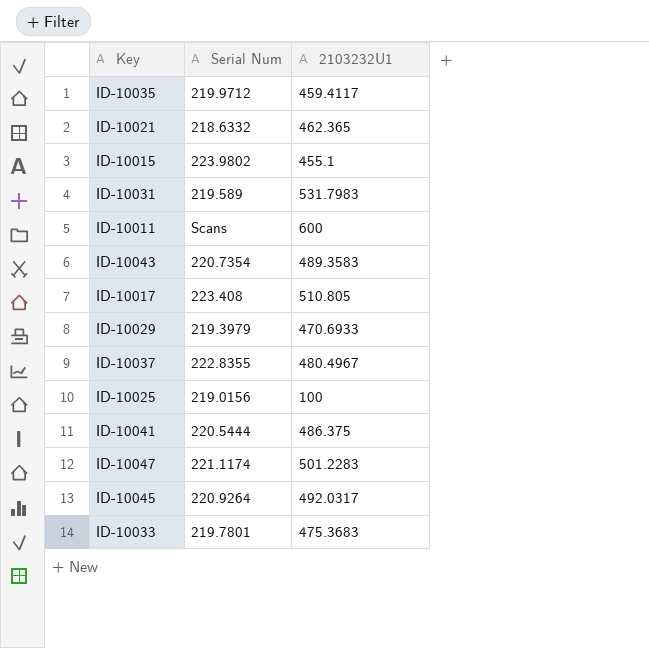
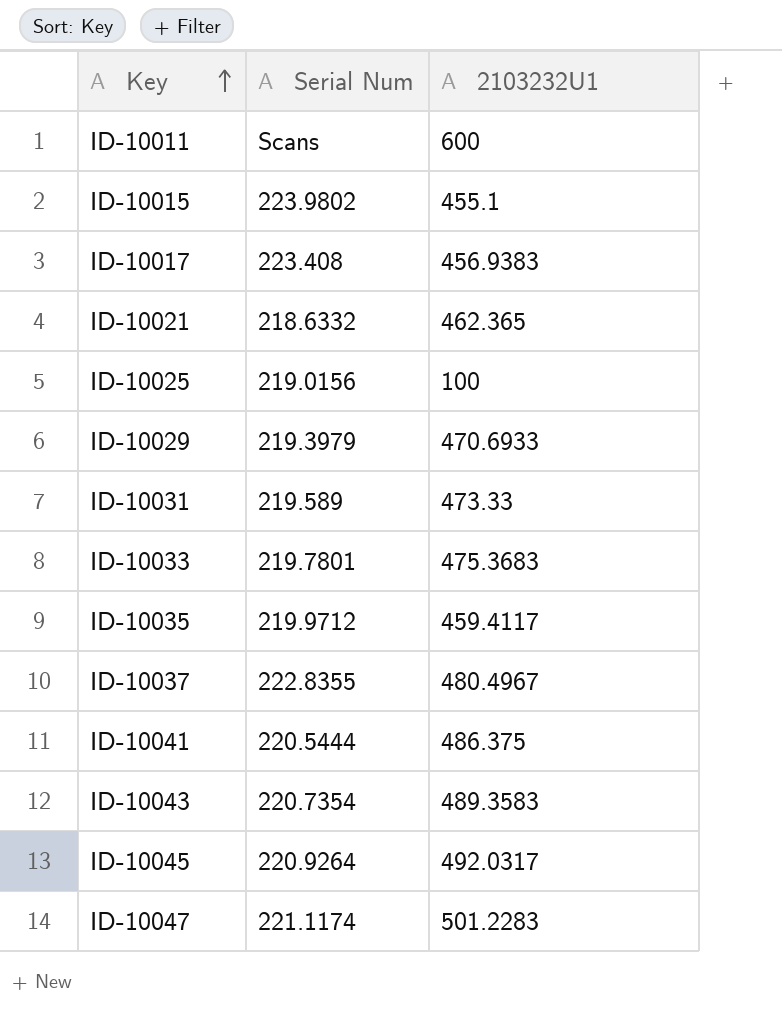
row order: none -> Key ascending
ID-10017 | 2103232U1: 510.805 -> 456.9383
ID-10031 | 2103232U1: 531.7983 -> 473.33

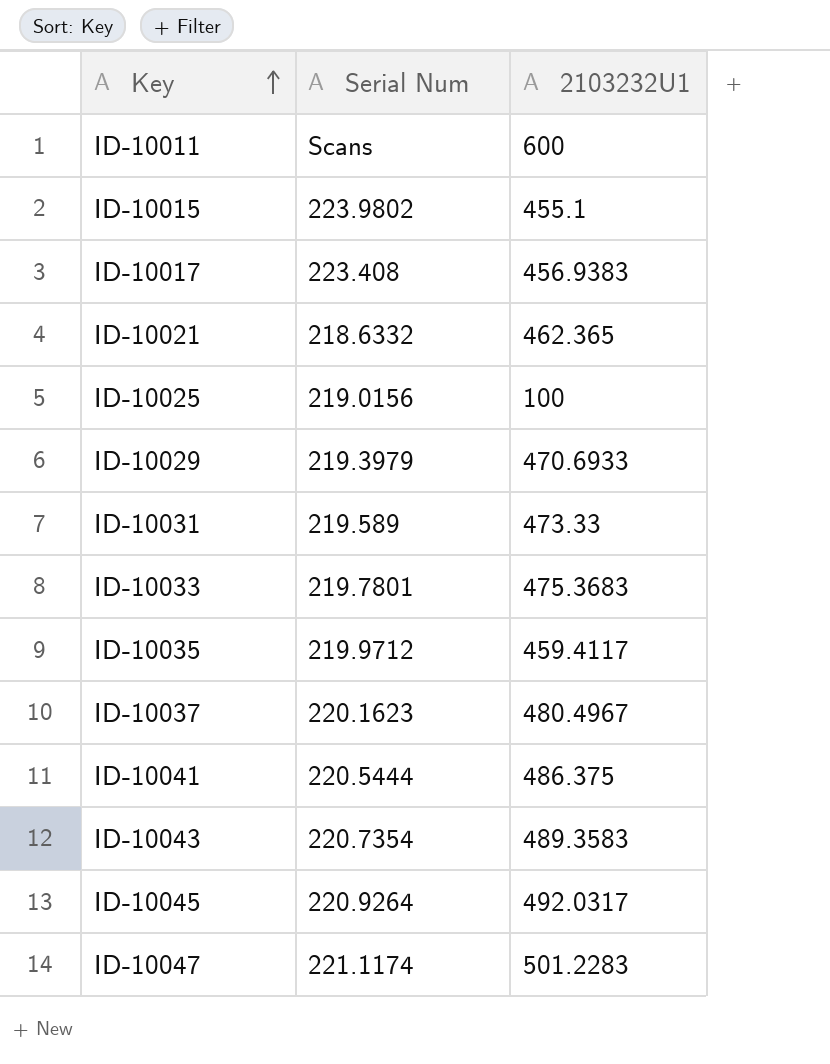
ID-10037 | Serial Num: 222.8355 -> 220.1623

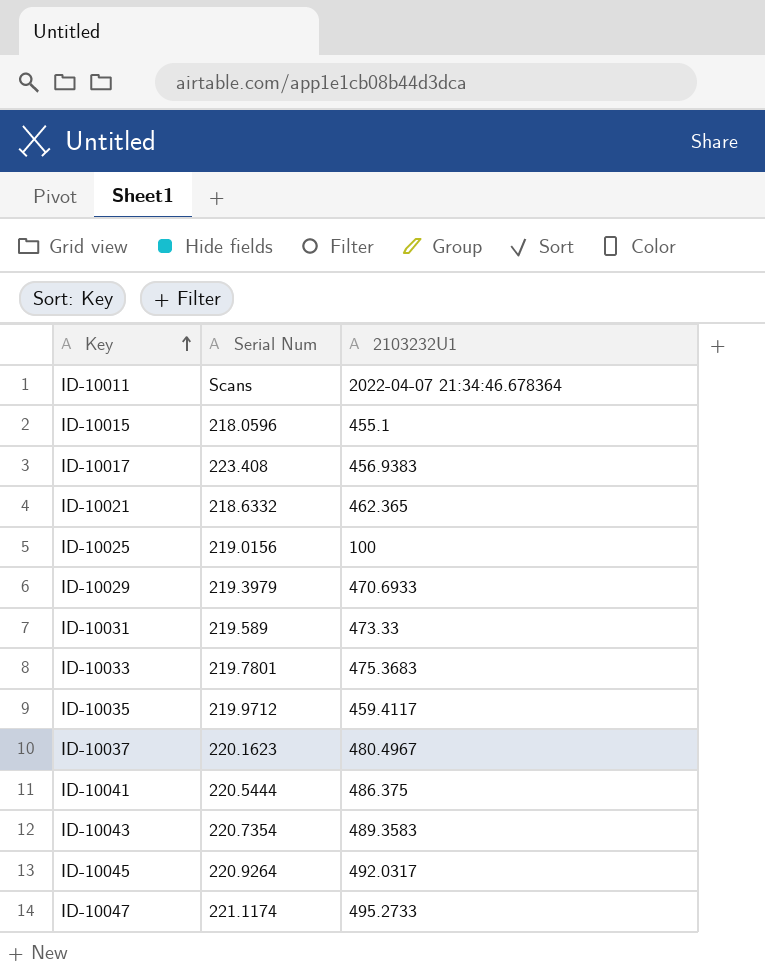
ID-10011 | 2103232U1: 600 -> 2022-04-07 21:34:46.678364
ID-10015 | Serial Num: 223.9802 -> 218.0596
ID-10047 | 2103232U1: 501.2283 -> 495.2733

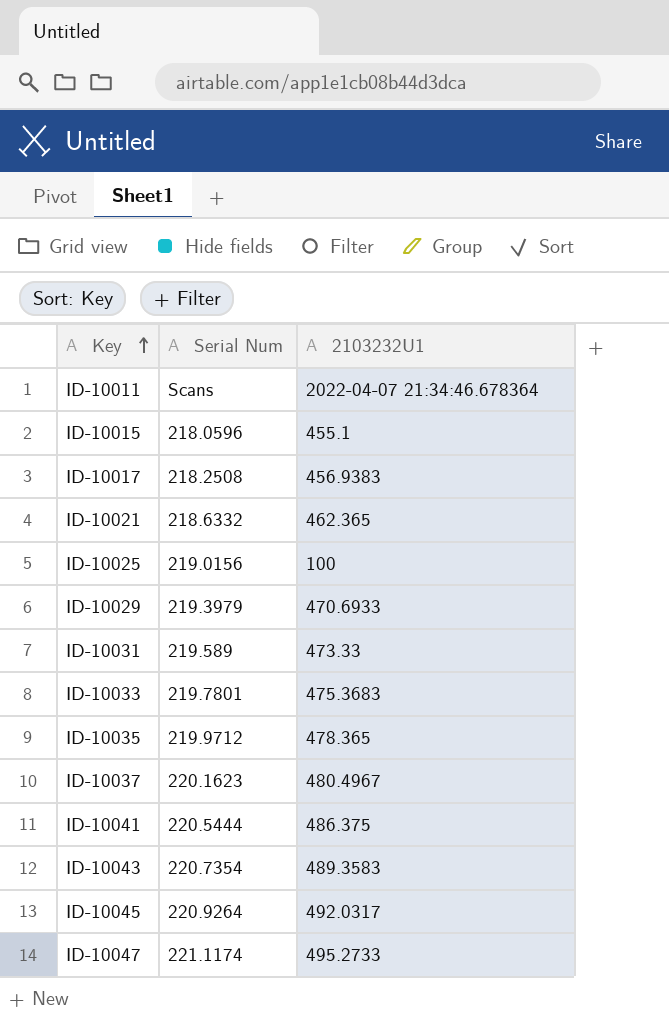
ID-10017 | Serial Num: 223.408 -> 218.2508
ID-10035 | 2103232U1: 459.4117 -> 478.365

